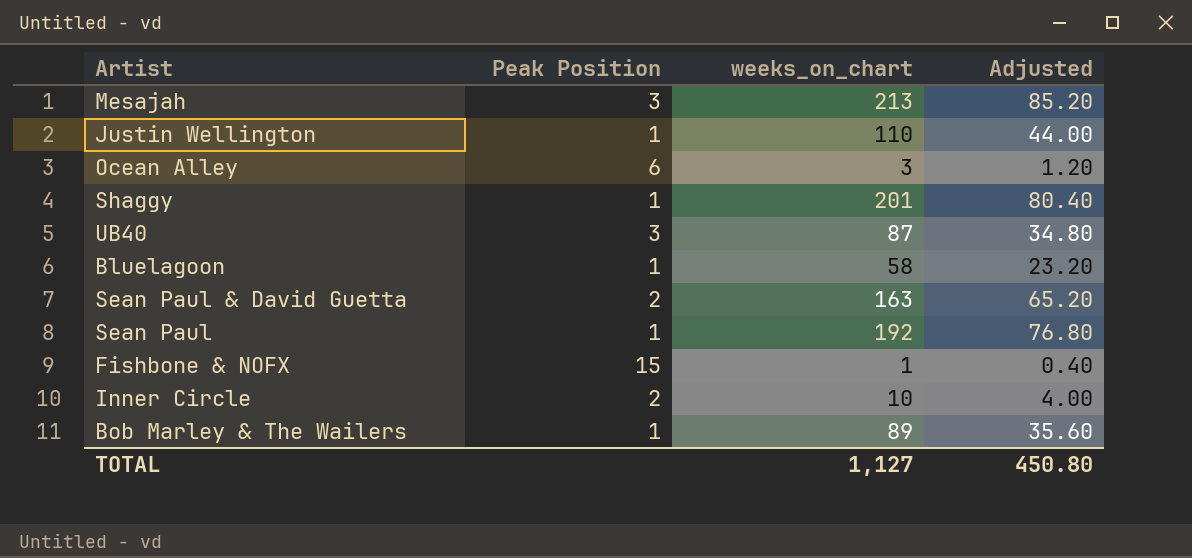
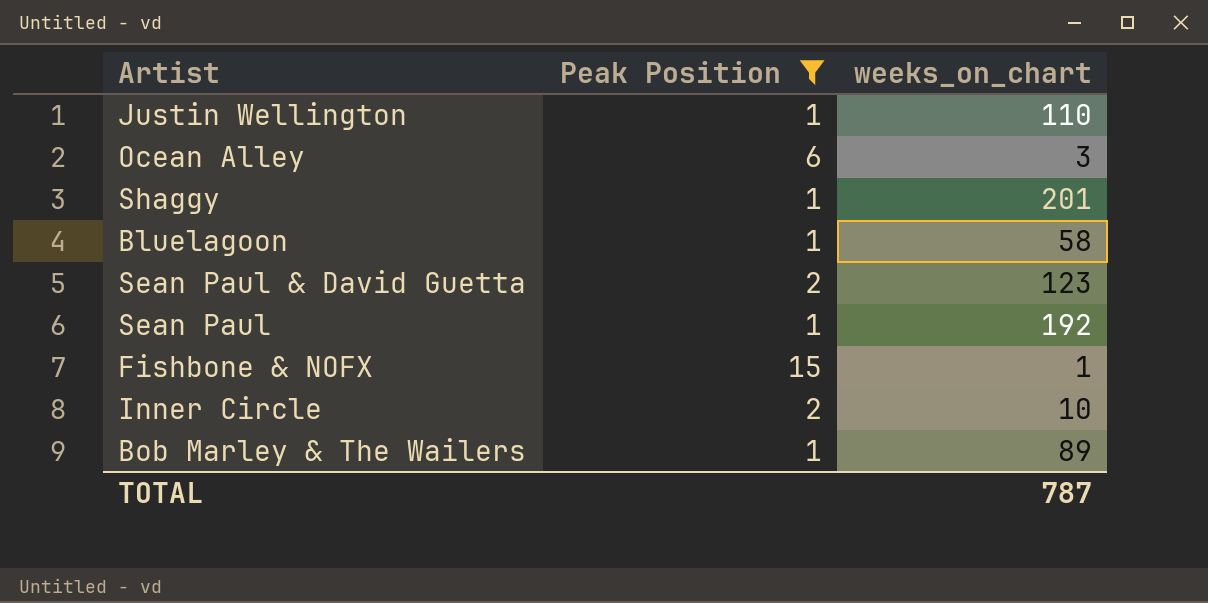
filter: none -> Peak Position != 3
column Adjusted | formula: [weeks_on_chart] * 0.4 -> none
Sean Paul & David Guetta | weeks_on_chart: 163 -> 123
TOTAL | weeks_on_chart: 1,127 -> 787

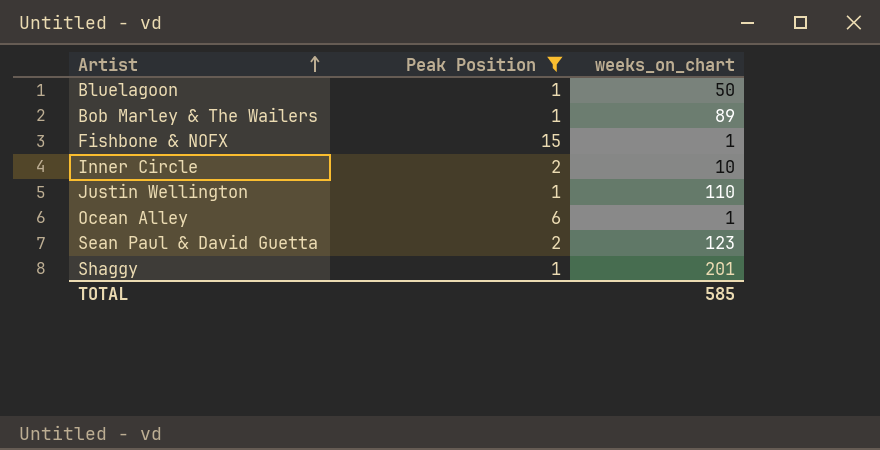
row order: none -> Artist ascending
row Sean Paul: 1 | 192 -> none
Bluelagoon | weeks_on_chart: 58 -> 50
Ocean Alley | weeks_on_chart: 3 -> 1
TOTAL | weeks_on_chart: 787 -> 585

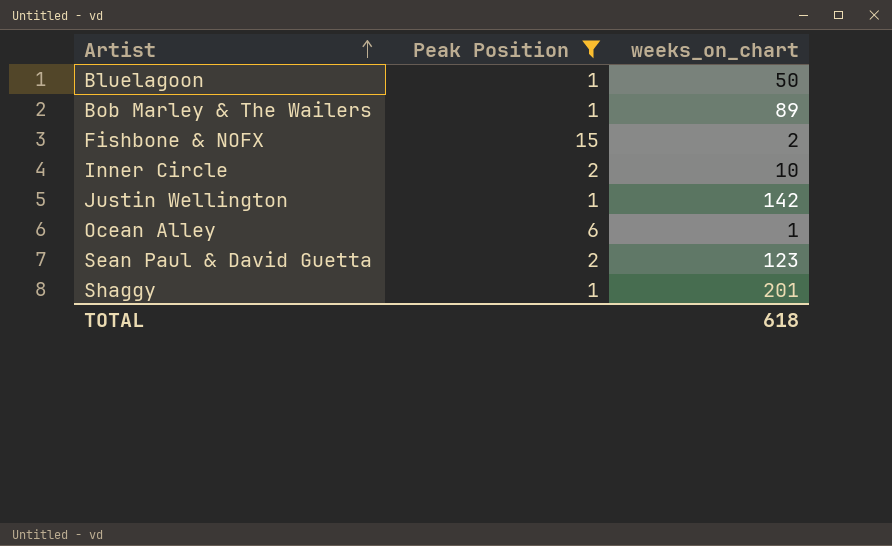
Fishbone & NOFX | weeks_on_chart: 1 -> 2
Justin Wellington | weeks_on_chart: 110 -> 142
TOTAL | weeks_on_chart: 585 -> 618

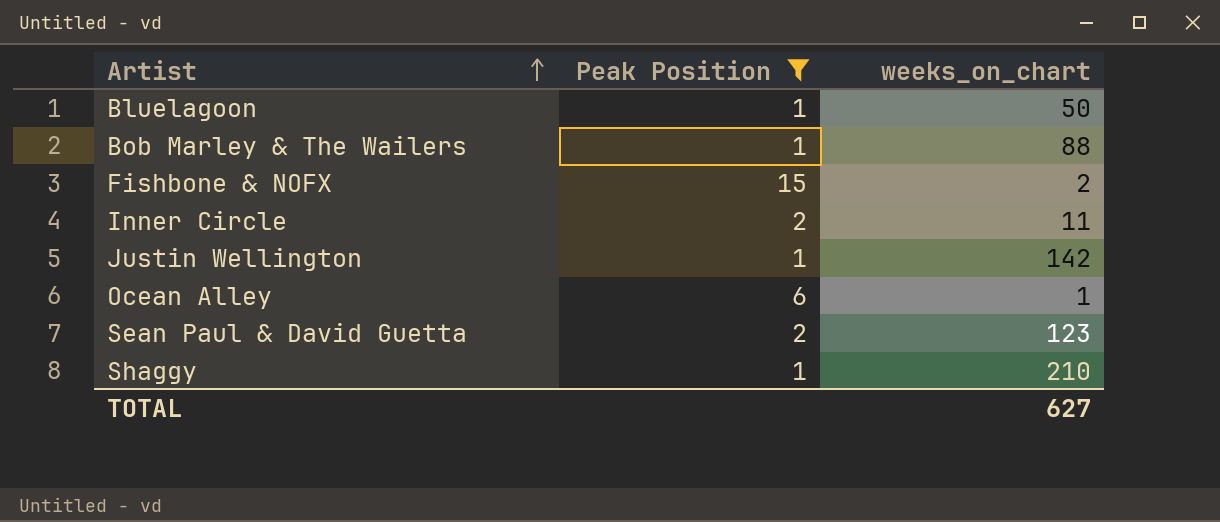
Bob Marley & The Wailers | weeks_on_chart: 89 -> 88
Inner Circle | weeks_on_chart: 10 -> 11
Shaggy | weeks_on_chart: 201 -> 210
TOTAL | weeks_on_chart: 618 -> 627

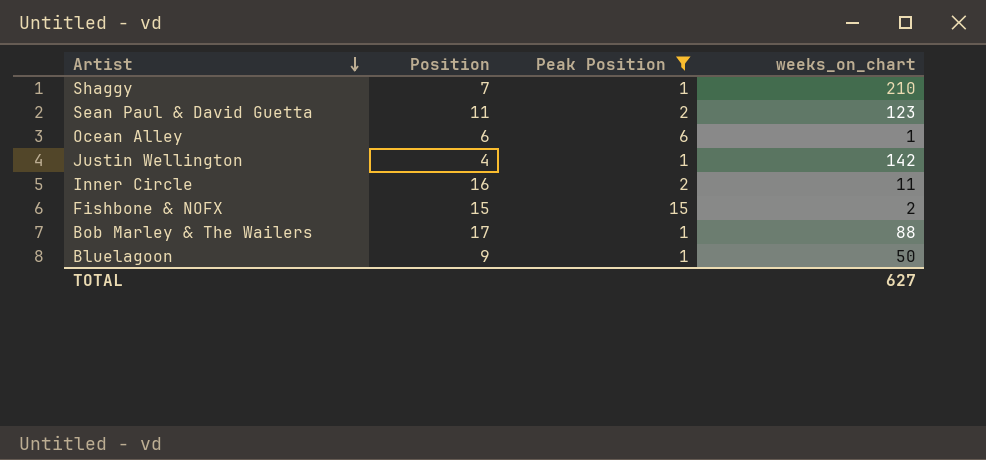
row order: Artist ascending -> Artist descending
column Position | position: none -> 2

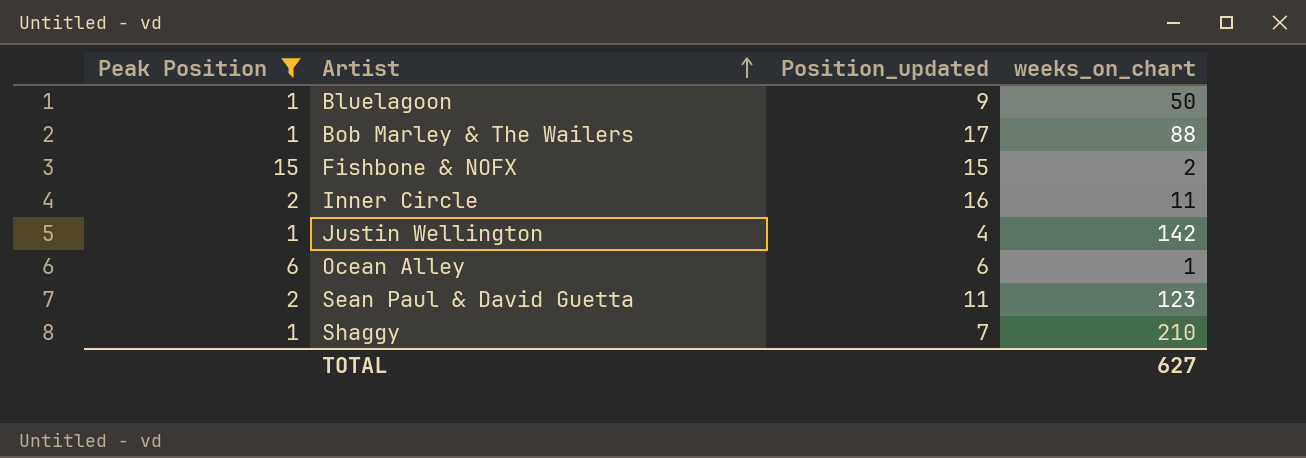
row order: Artist descending -> Artist ascending
column Peak Position | position: 3 -> 1
column name: Position -> Position_updated

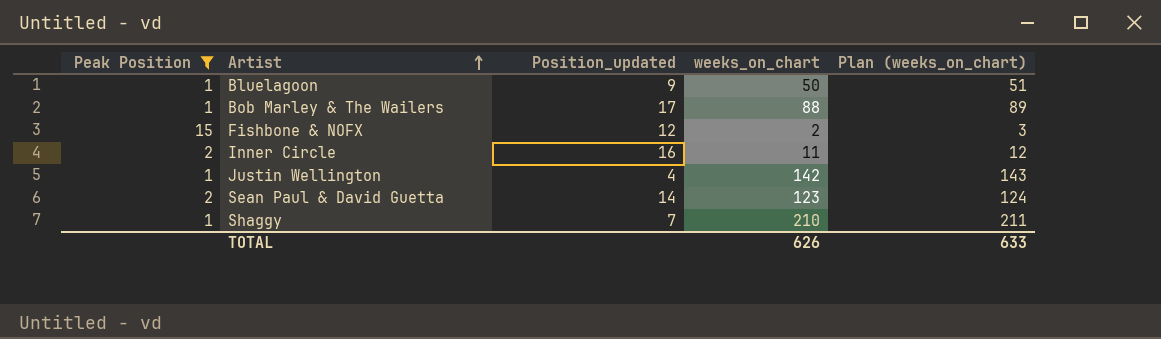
column Plan (weeks_on_chart) | formula: none -> [weeks_on_chart] + 1
row Ocean Alley: 6 | 6 | 1 -> none
Fishbone & NOFX | Position_updated: 15 -> 12
Sean Paul & David Guetta | Position_updated: 11 -> 14
TOTAL | weeks_on_chart: 627 -> 626

